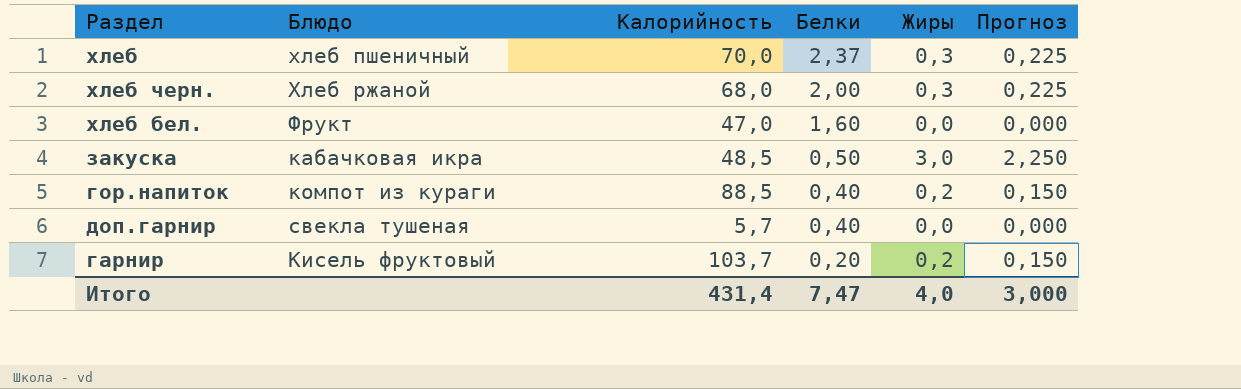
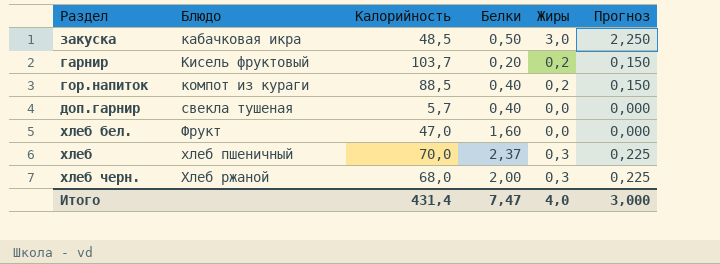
row order: Белки descending -> Блюдо ascending

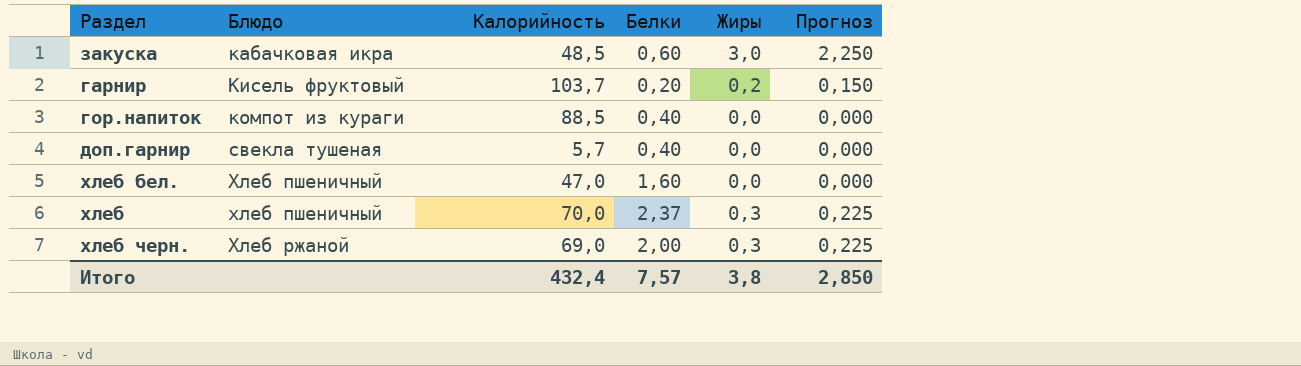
закуска | Белки: 0,50 -> 0,60
гор.напиток | Жиры: 0,2 -> 0,0
гор.напиток | Прогноз: 0,150 -> 0,000
хлеб бел. | Блюдо: Фрукт -> Хлеб пшеничный
хлеб черн. | Калорийность: 68,0 -> 69,0
Итого | Калорийность: 431,4 -> 432,4
Итого | Белки: 7,47 -> 7,57
Итого | Жиры: 4,0 -> 3,8
Итого | Прогноз: 3,000 -> 2,850

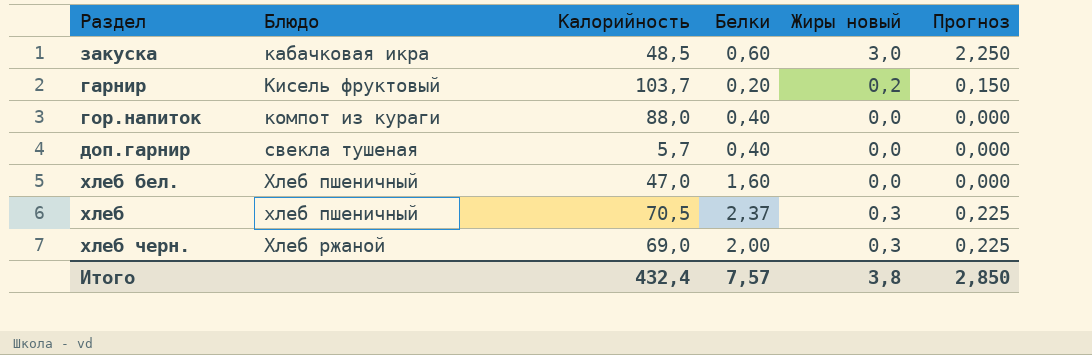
column name: Жиры -> Жиры новый
гор.напиток | Калорийность: 88,5 -> 88,0
хлеб | Калорийность: 70,0 -> 70,5

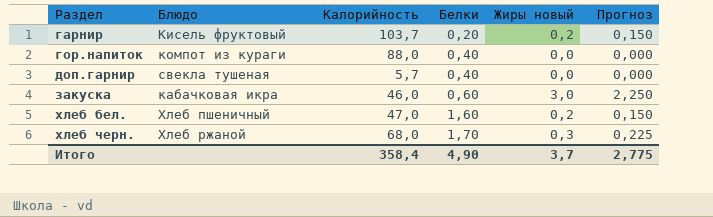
row order: Блюдо ascending -> Раздел ascending
row хлеб: хлеб пшеничный | 70,5 | 2,37 | 0,3 | 0,225 -> none
закуска | Калорийность: 48,5 -> 46,0
хлеб бел. | Жиры новый: 0,0 -> 0,2
хлеб бел. | Прогноз: 0,000 -> 0,150
хлеб черн. | Калорийность: 69,0 -> 68,0
хлеб черн. | Белки: 2,00 -> 1,70
Итого | Калорийность: 432,4 -> 358,4
Итого | Белки: 7,57 -> 4,90
Итого | Жиры новый: 3,8 -> 3,7
Итого | Прогноз: 2,850 -> 2,775

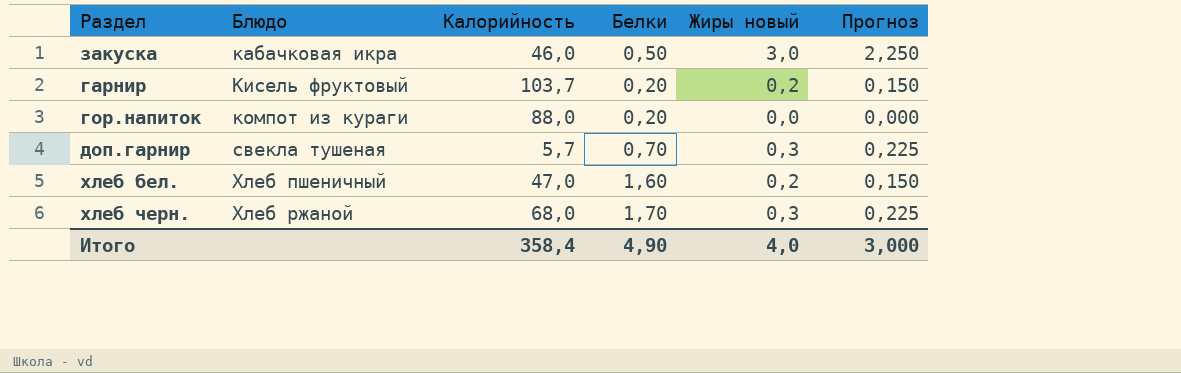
row order: Раздел ascending -> Блюдо ascending
закуска | Белки: 0,60 -> 0,50
гор.напиток | Белки: 0,40 -> 0,20
доп.гарнир | Белки: 0,40 -> 0,70
доп.гарнир | Жиры новый: 0,0 -> 0,3
доп.гарнир | Прогноз: 0,000 -> 0,225
Итого | Жиры новый: 3,7 -> 4,0
Итого | Прогноз: 2,775 -> 3,000

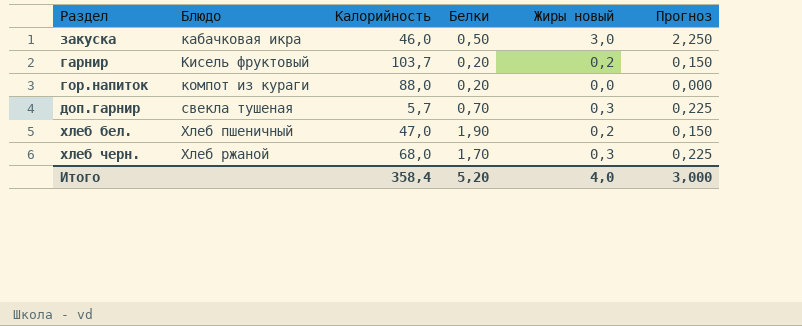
хлеб бел. | Белки: 1,60 -> 1,90
Итого | Белки: 4,90 -> 5,20

